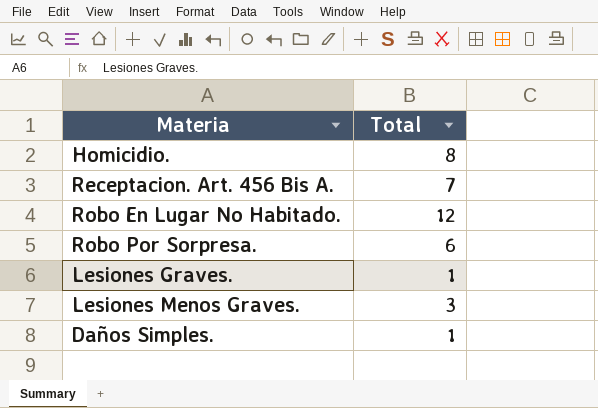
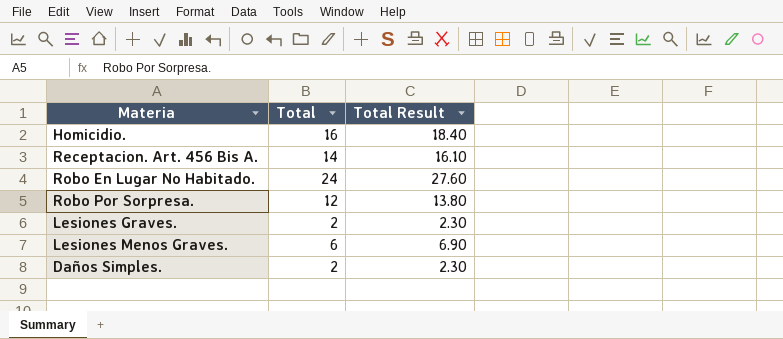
column Total Result | formula: none -> [Total] * 1.15
Homicidio. | Total: 8 -> 16
Receptacion. Art. 456 Bis A. | Total: 7 -> 14
Robo En Lugar No Habitado. | Total: 12 -> 24
Robo Por Sorpresa. | Total: 6 -> 12
Lesiones Graves. | Total: 1 -> 2
Lesiones Menos Graves. | Total: 3 -> 6
Daños Simples. | Total: 1 -> 2

